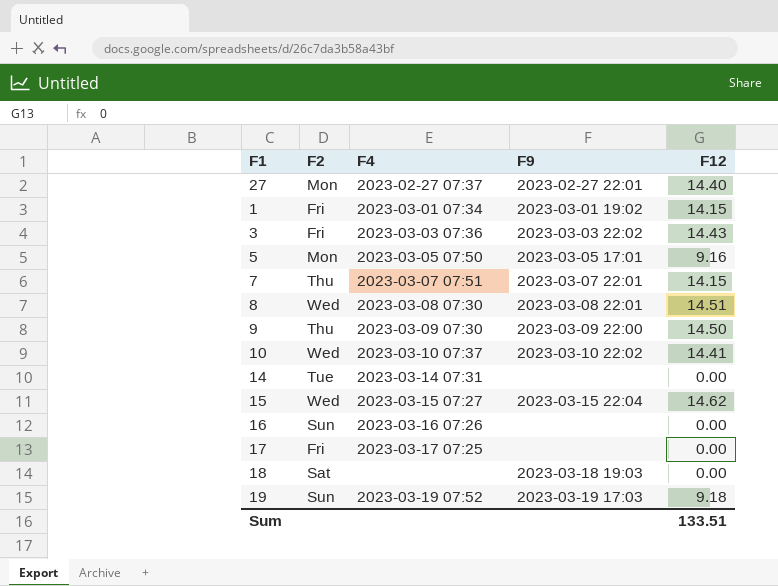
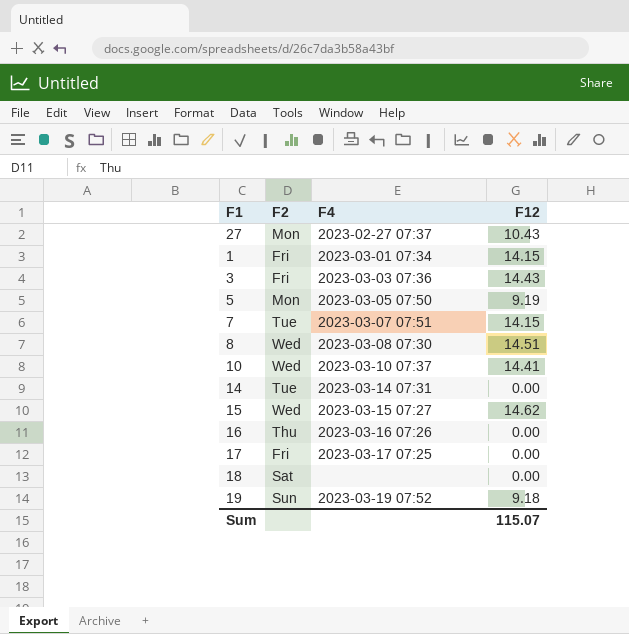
column F9 | position: 4 -> none
row 9: Thu | 2023-03-09 07:30 | 2023-03-09 22:00 | 14.50 -> none
27 | F12: 14.40 -> 10.43
5 | F12: 9.16 -> 9.19
7 | F2: Thu -> Tue
16 | F2: Sun -> Thu
Sum | F12: 133.51 -> 115.07

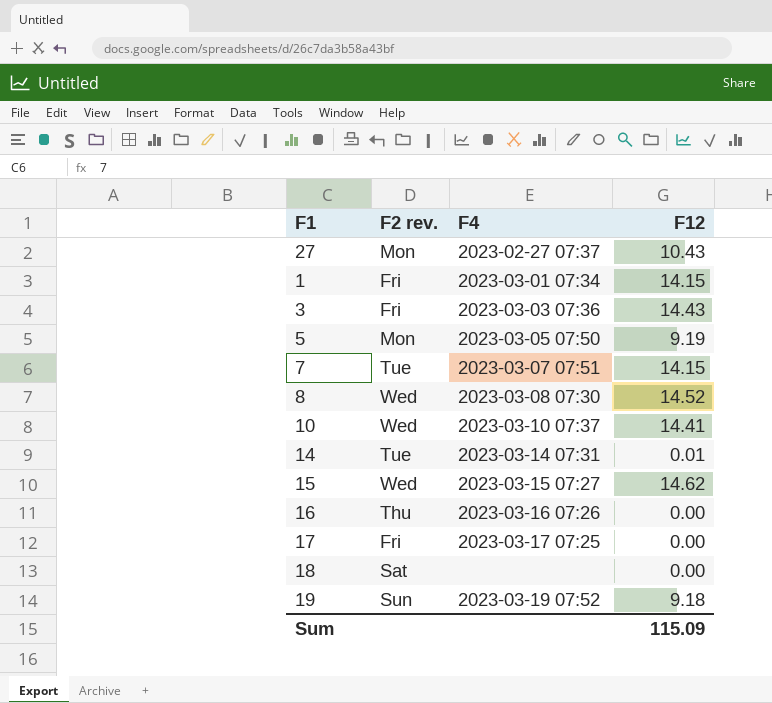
column name: F2 -> F2 rev.
8 | F12: 14.51 -> 14.52
14 | F12: 0.00 -> 0.01
Sum | F12: 115.07 -> 115.09

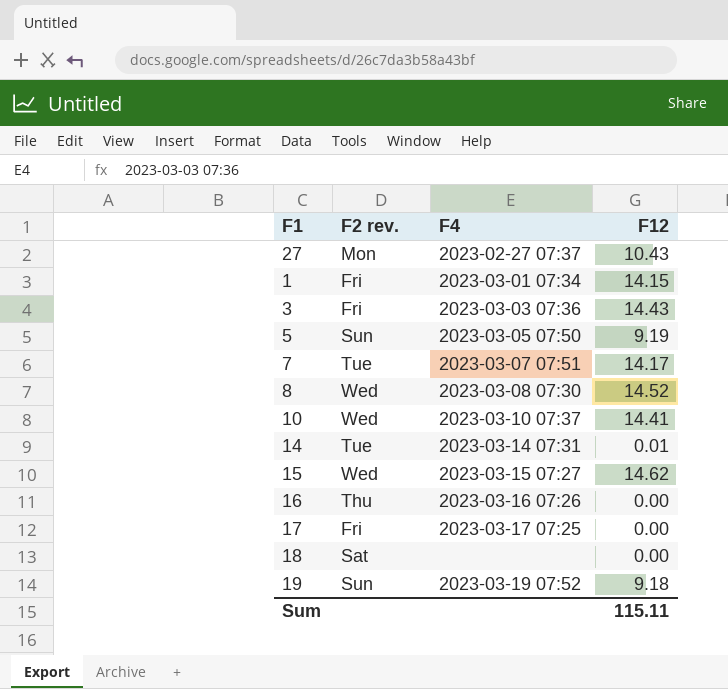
5 | F2 rev.: Mon -> Sun
7 | F12: 14.15 -> 14.17
Sum | F12: 115.09 -> 115.11

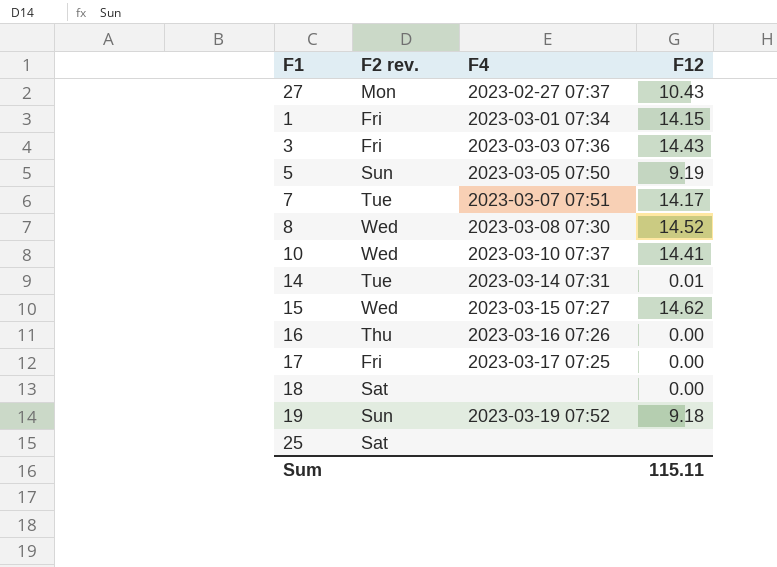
row 25: none -> Sat | none | none

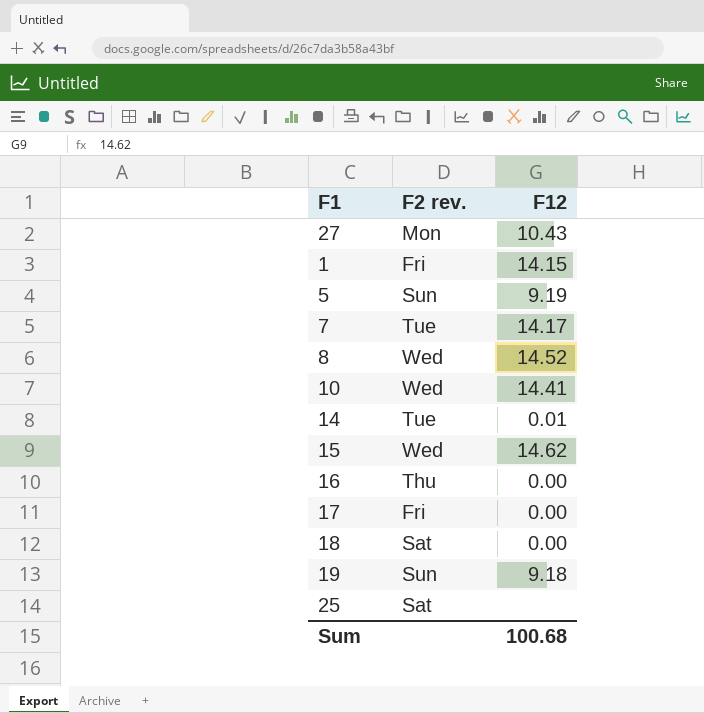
column F4 | position: 3 -> none
row 3: Fri | 2023-03-03 07:36 | 14.43 -> none
Sum | F12: 115.11 -> 100.68

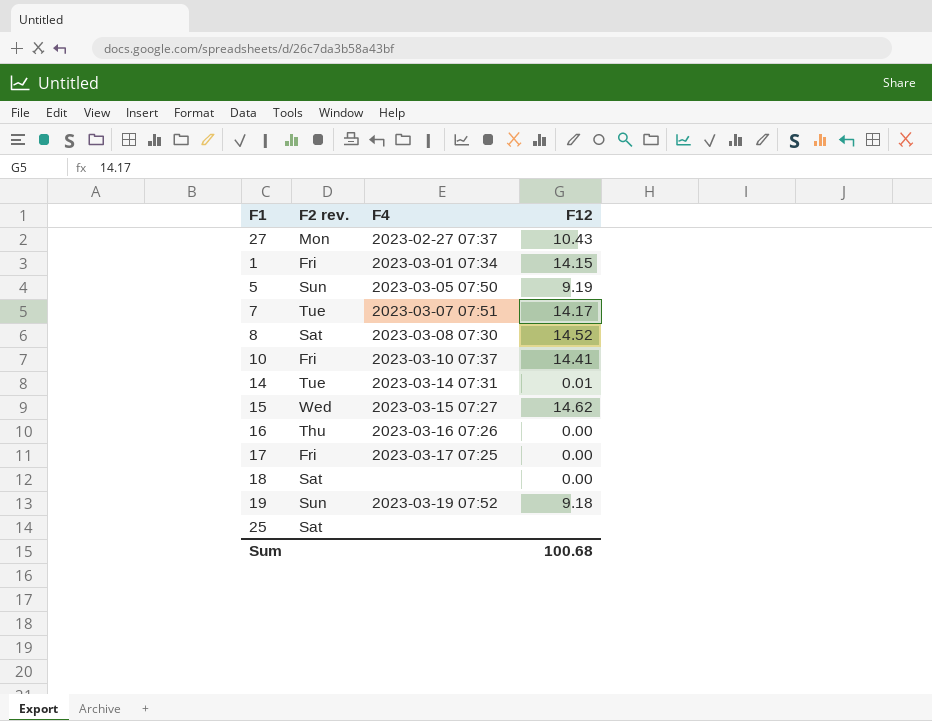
column F4 | position: none -> 3
8 | F2 rev.: Wed -> Sat
10 | F2 rev.: Wed -> Fri

